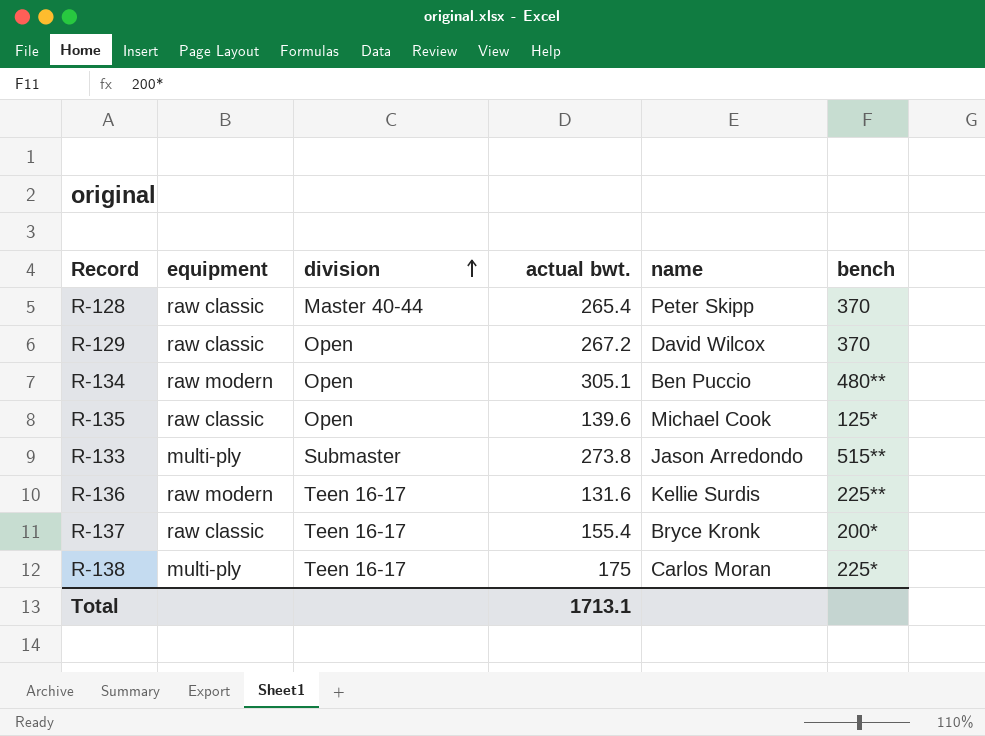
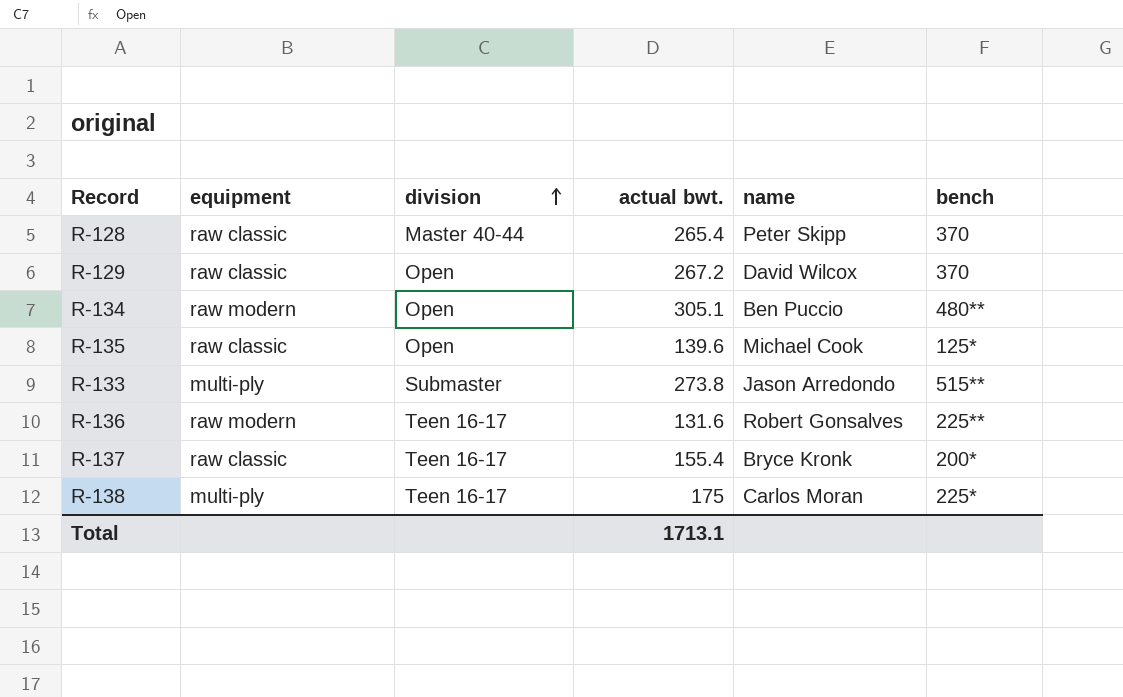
R-136 | name: Kellie Surdis -> Robert Gonsalves

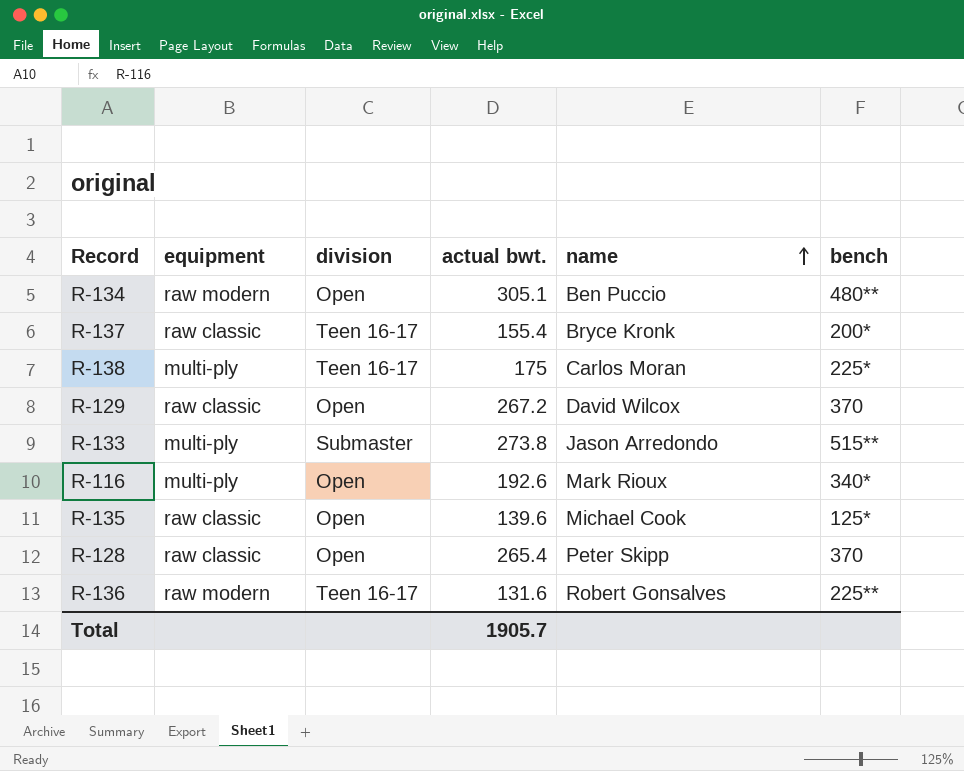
row order: division ascending -> name ascending
row R-116: none -> multi-ply | Open | 192.6 | Mark Rioux | 340*
R-128 | division: Master 40-44 -> Open
Total | actual bwt.: 1713.1 -> 1905.7

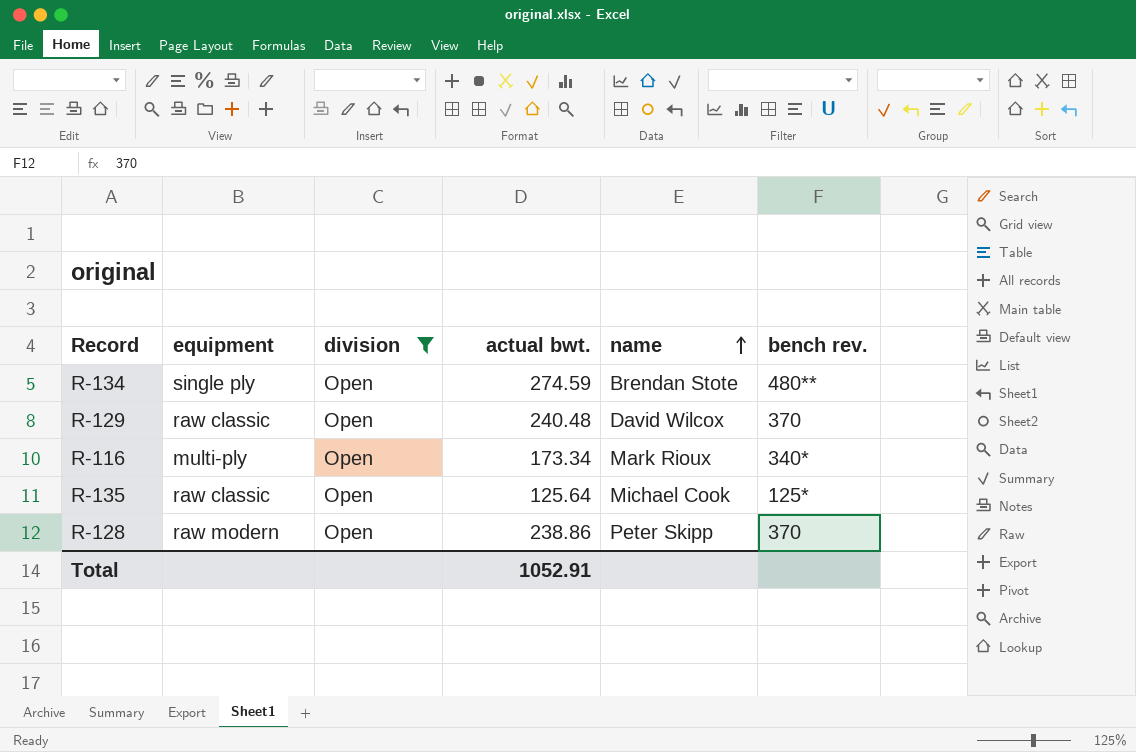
filter: none -> division = Open
column name: bench -> bench rev.
R-134 | equipment: raw modern -> single ply
R-134 | actual bwt.: 305.1 -> 274.59
R-134 | name: Ben Puccio -> Brendan Stote
R-129 | actual bwt.: 267.2 -> 240.48
R-116 | actual bwt.: 192.6 -> 173.34
R-135 | actual bwt.: 139.6 -> 125.64
R-128 | equipment: raw classic -> raw modern
R-128 | actual bwt.: 265.4 -> 238.86
Total | actual bwt.: 1905.7 -> 1052.91

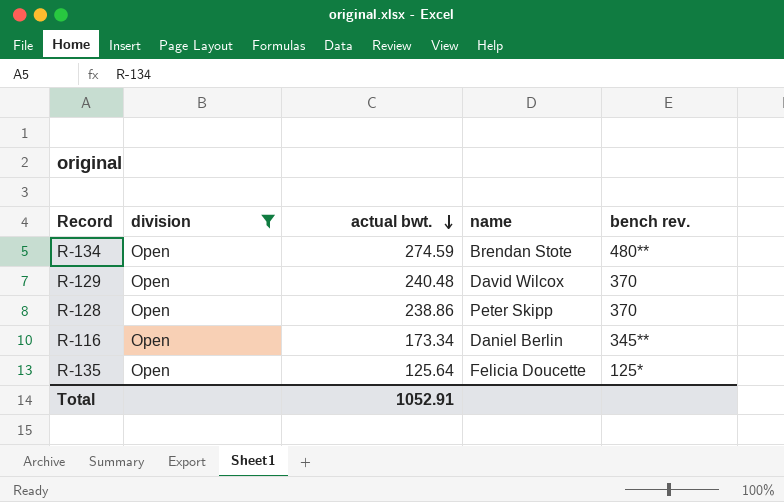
row order: name ascending -> actual bwt. descending
column equipment | position: 2 -> none
R-116 | name: Mark Rioux -> Daniel Berlin
R-116 | bench rev.: 340* -> 345**
R-135 | name: Michael Cook -> Felicia Doucette

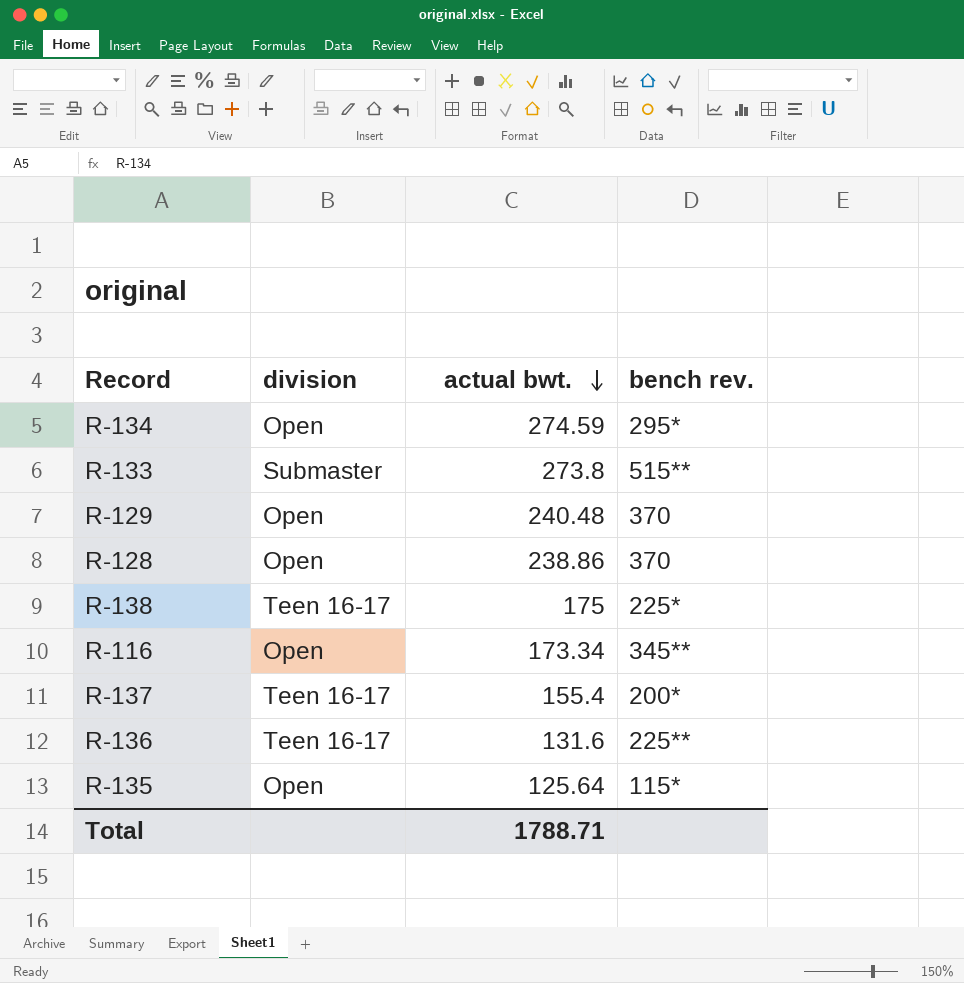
filter: division = Open -> none
column name | position: 4 -> none
R-134 | bench rev.: 480** -> 295*
R-135 | bench rev.: 125* -> 115*
Total | actual bwt.: 1052.91 -> 1788.71

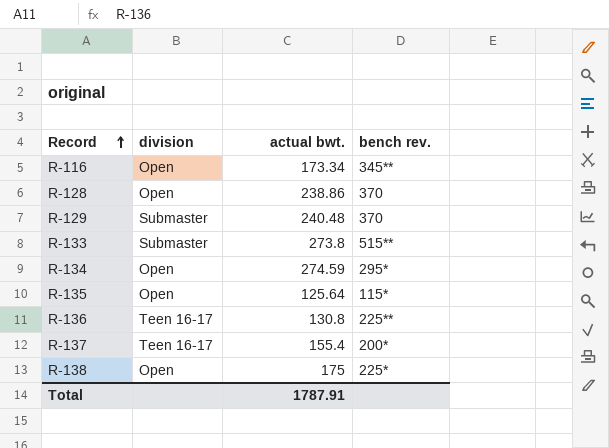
row order: actual bwt. descending -> Record ascending
R-129 | division: Open -> Submaster
R-136 | actual bwt.: 131.6 -> 130.8
R-138 | division: Teen 16-17 -> Open
Total | actual bwt.: 1788.71 -> 1787.91

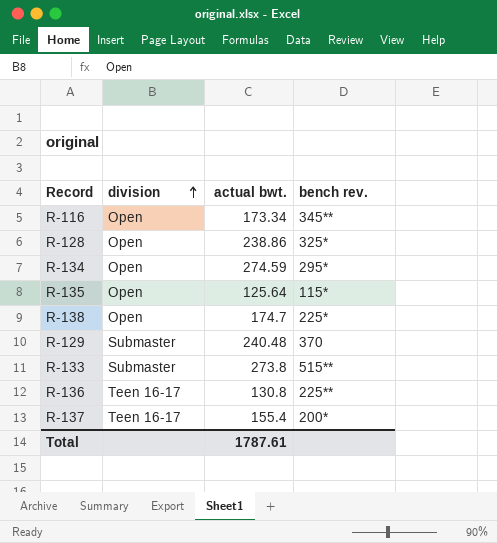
row order: Record ascending -> division ascending
R-128 | bench rev.: 370 -> 325*
R-138 | actual bwt.: 175 -> 174.7
Total | actual bwt.: 1787.91 -> 1787.61

